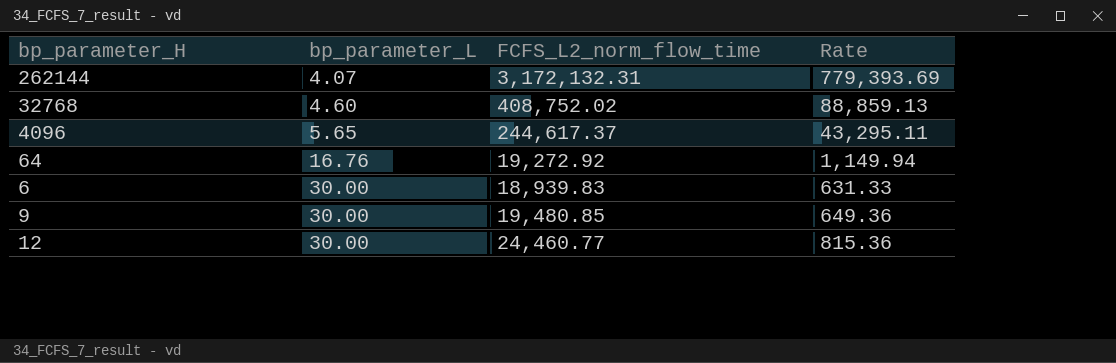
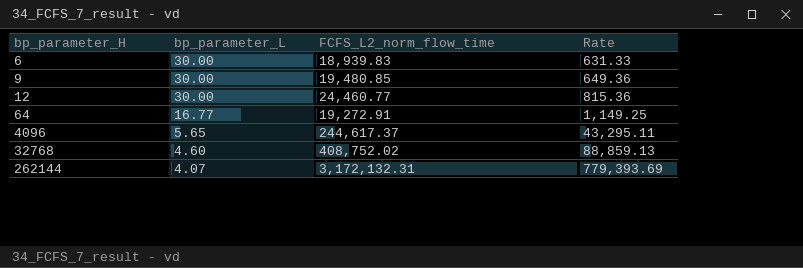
row order: bp_parameter_L ascending -> bp_parameter_H ascending
64 | bp_parameter_L: 16.76 -> 16.77
64 | FCFS_L2_norm_flow_time: 19,272.92 -> 19,272.91
64 | Rate: 1,149.94 -> 1,149.25

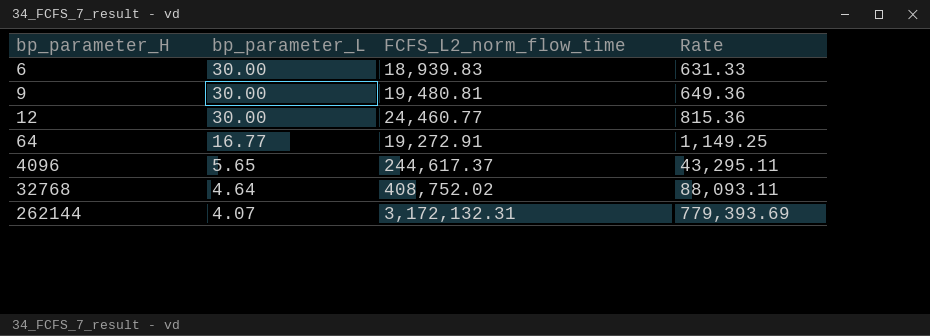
9 | FCFS_L2_norm_flow_time: 19,480.85 -> 19,480.81
32768 | bp_parameter_L: 4.60 -> 4.64
32768 | Rate: 88,859.13 -> 88,093.11

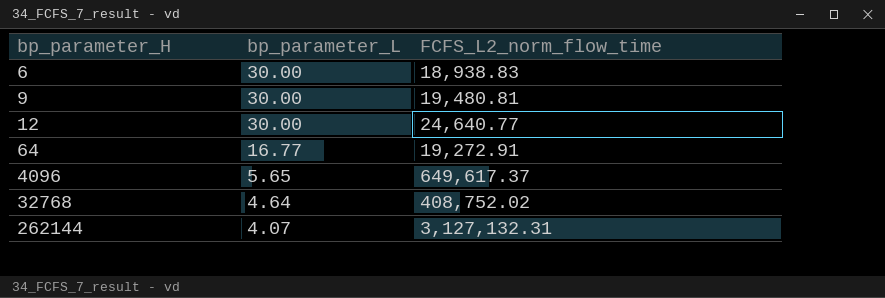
column Rate | formula: [FCFS_L2_norm_flow_time] / [bp_parameter_L] -> none
6 | FCFS_L2_norm_flow_time: 18,939.83 -> 18,938.83
12 | FCFS_L2_norm_flow_time: 24,460.77 -> 24,640.77
4096 | FCFS_L2_norm_flow_time: 244,617.37 -> 649,617.37
262144 | FCFS_L2_norm_flow_time: 3,172,132.31 -> 3,127,132.31

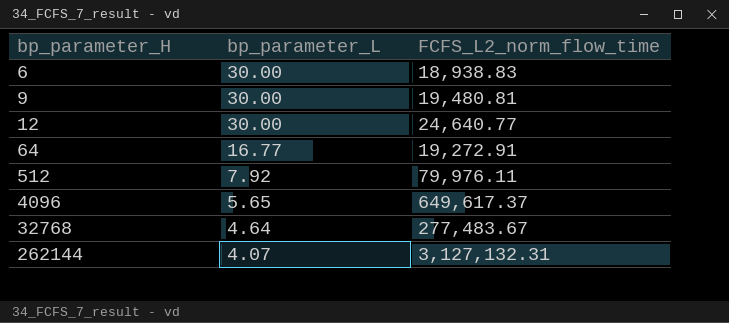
row 512: none -> 7.92 | 79,976.11
32768 | FCFS_L2_norm_flow_time: 408,752.02 -> 277,483.67

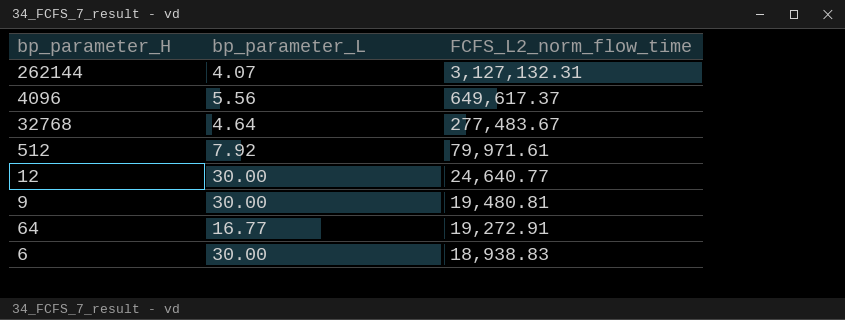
row order: bp_parameter_H ascending -> FCFS_L2_norm_flow_time descending
4096 | bp_parameter_L: 5.65 -> 5.56
512 | FCFS_L2_norm_flow_time: 79,976.11 -> 79,971.61

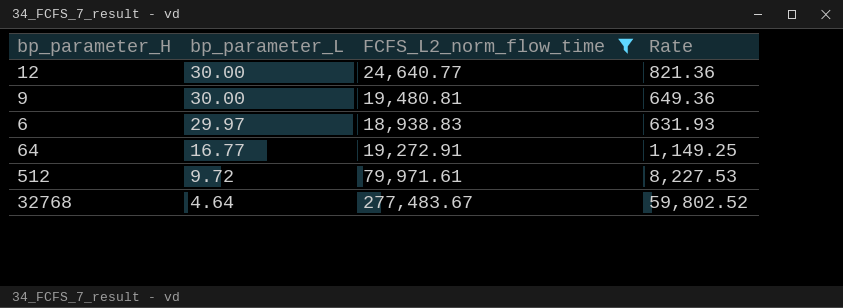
filter: none -> FCFS_L2_norm_flow_time <= 277,483.67
row order: FCFS_L2_norm_flow_time descending -> bp_parameter_L descending
column Rate | formula: none -> [FCFS_L2_norm_flow_time] / [bp_parameter_L]
6 | bp_parameter_L: 30.00 -> 29.97
512 | bp_parameter_L: 7.92 -> 9.72

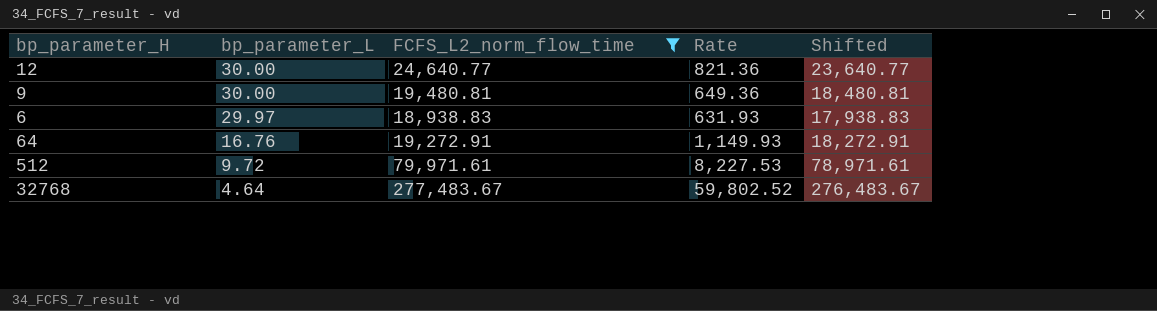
column Shifted | formula: none -> [FCFS_L2_norm_flow_time] - 1000
64 | bp_parameter_L: 16.77 -> 16.76
64 | Rate: 1,149.25 -> 1,149.93

